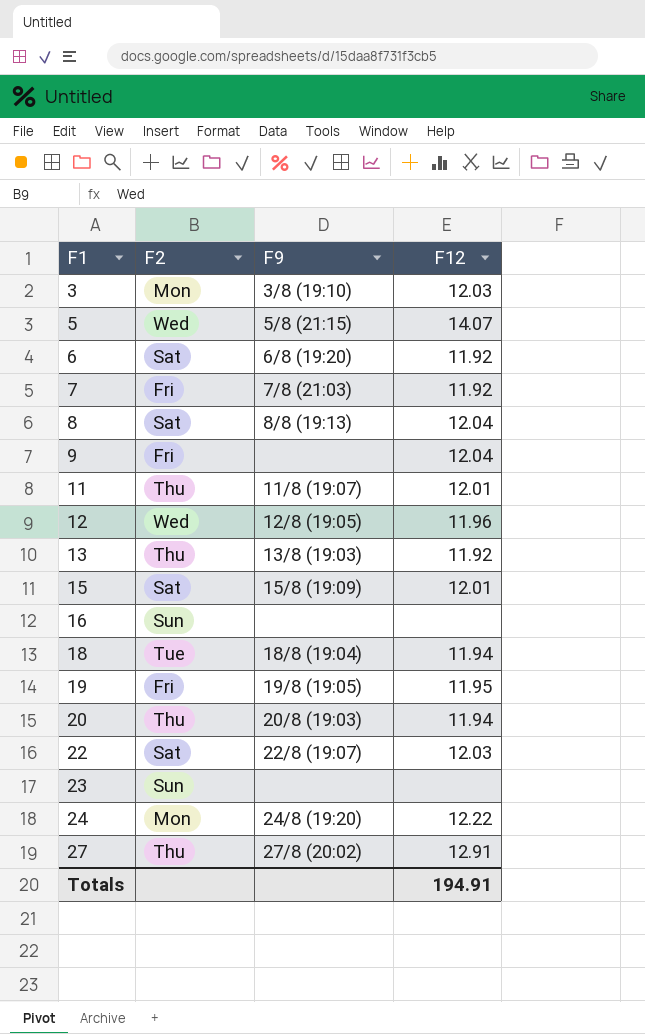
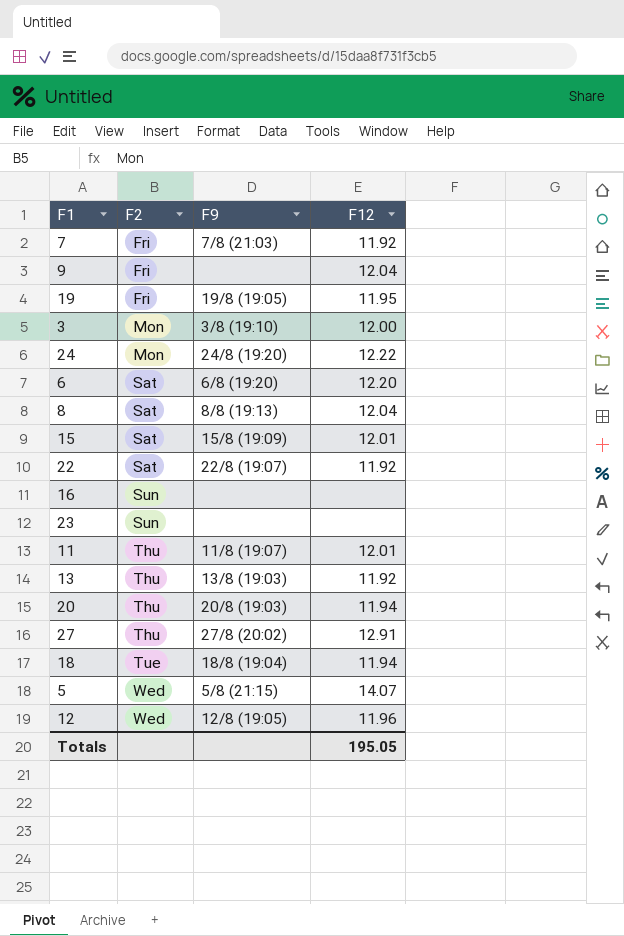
row order: F1 ascending -> F2 ascending
3 | F12: 12.03 -> 12.00
6 | F12: 11.92 -> 12.20
22 | F12: 12.03 -> 11.92
Totals | F12: 194.91 -> 195.05

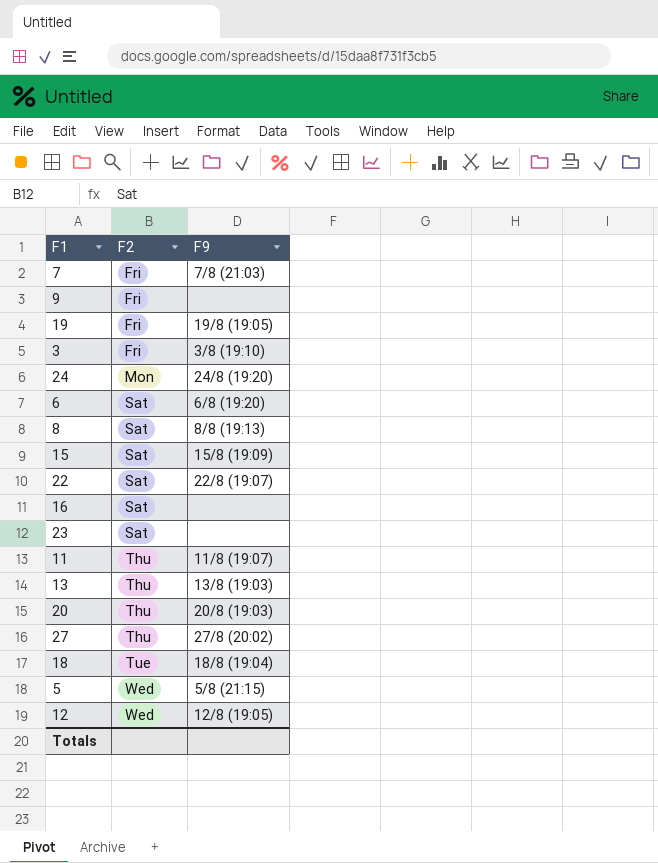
column F12 | position: 4 -> none
3 | F2: Mon -> Fri
16 | F2: Sun -> Sat
23 | F2: Sun -> Sat

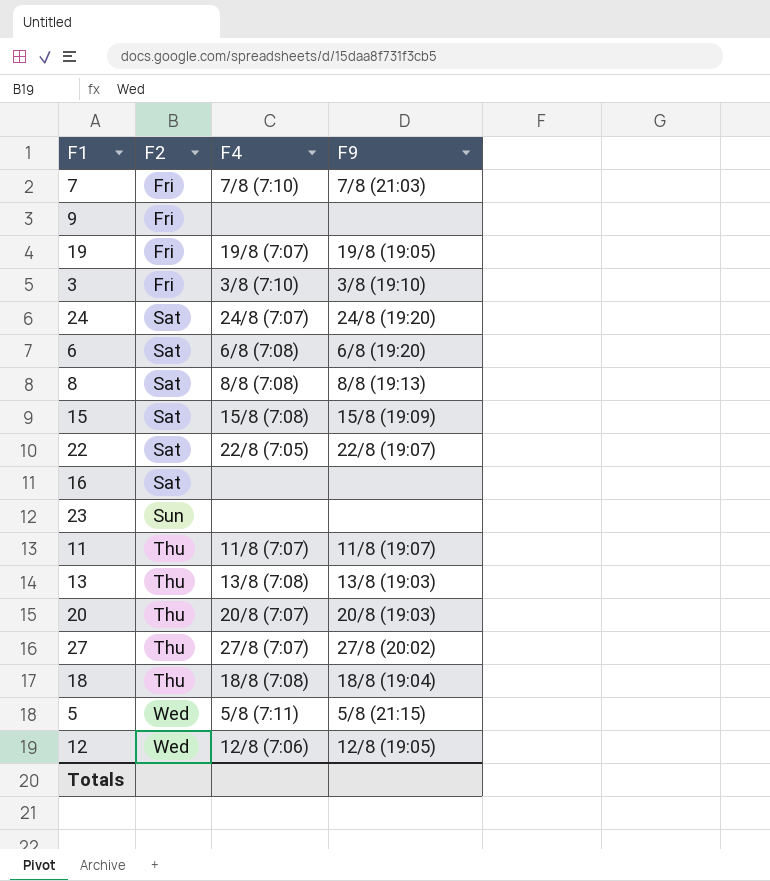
column F4 | position: none -> 3
24 | F2: Mon -> Sat
23 | F2: Sat -> Sun
18 | F2: Tue -> Thu

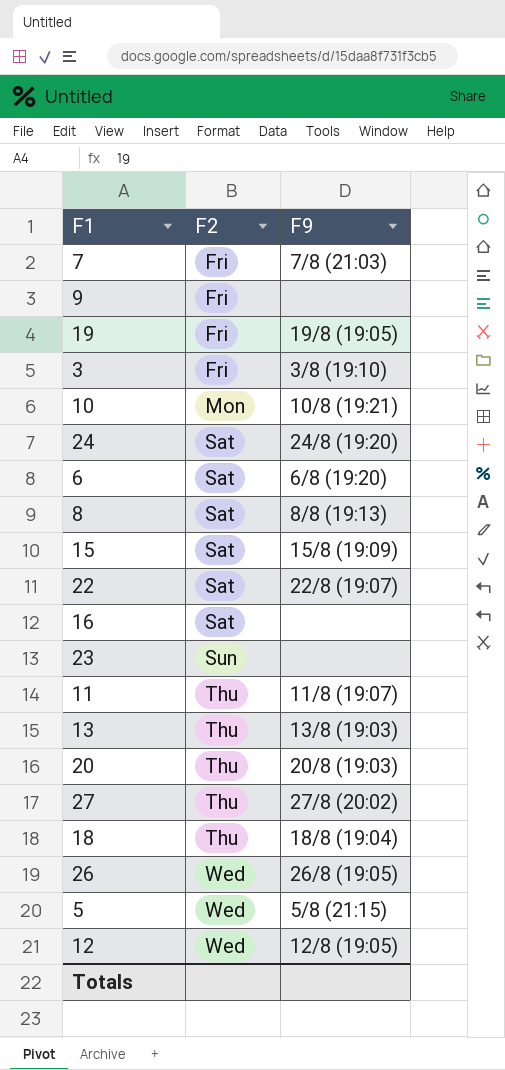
column F4 | position: 3 -> none
row 10: none -> Mon | 10/8 (19:21)
row 26: none -> Wed | 26/8 (19:05)

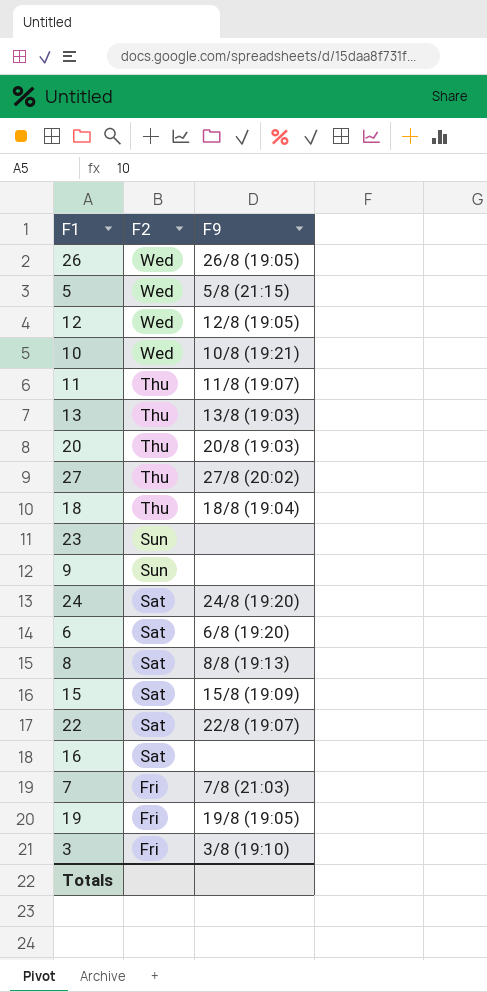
row order: F2 ascending -> F2 descending
10 | F2: Mon -> Wed
9 | F2: Fri -> Sun

